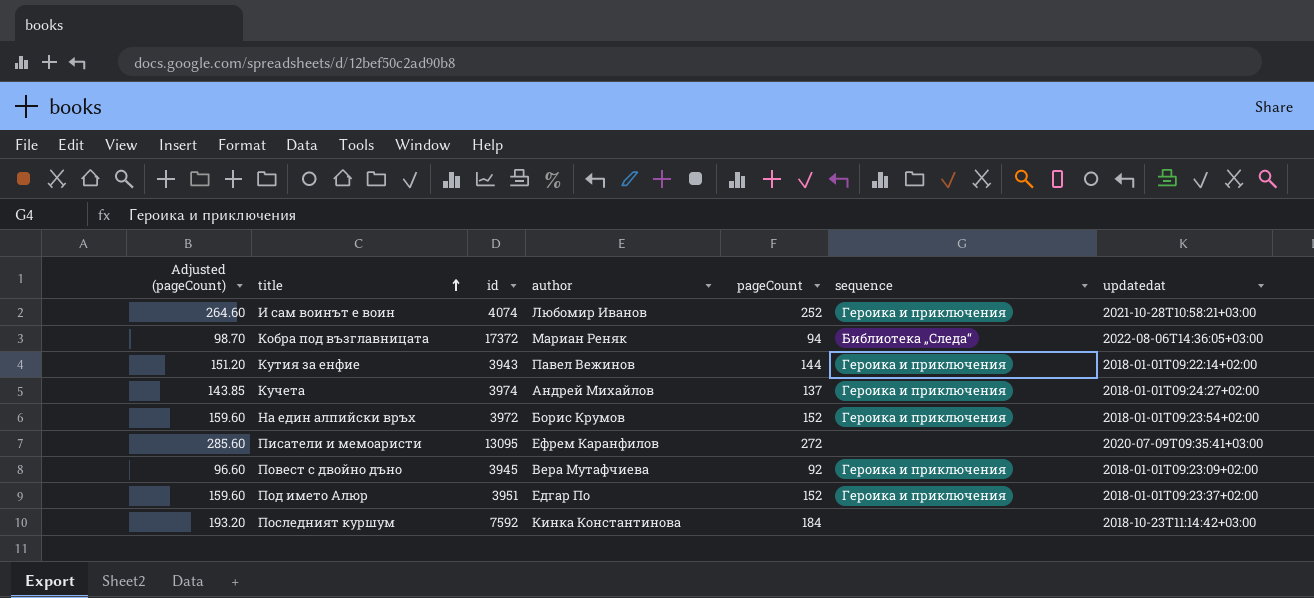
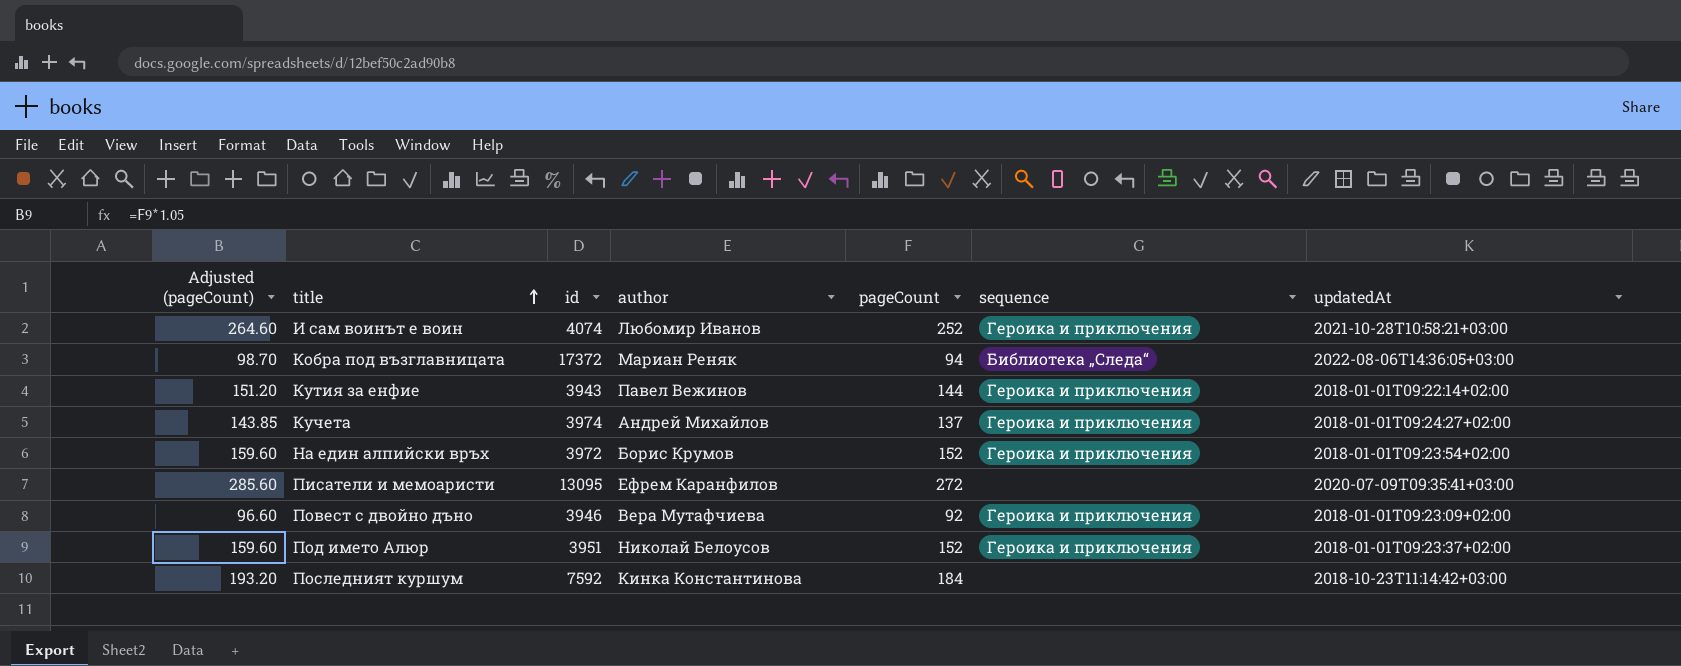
column name: updatedat -> updatedAt
Повест с двойно дъно | id: 3945 -> 3946
Под името Алюр | author: Едгар По -> Николай Белоусов

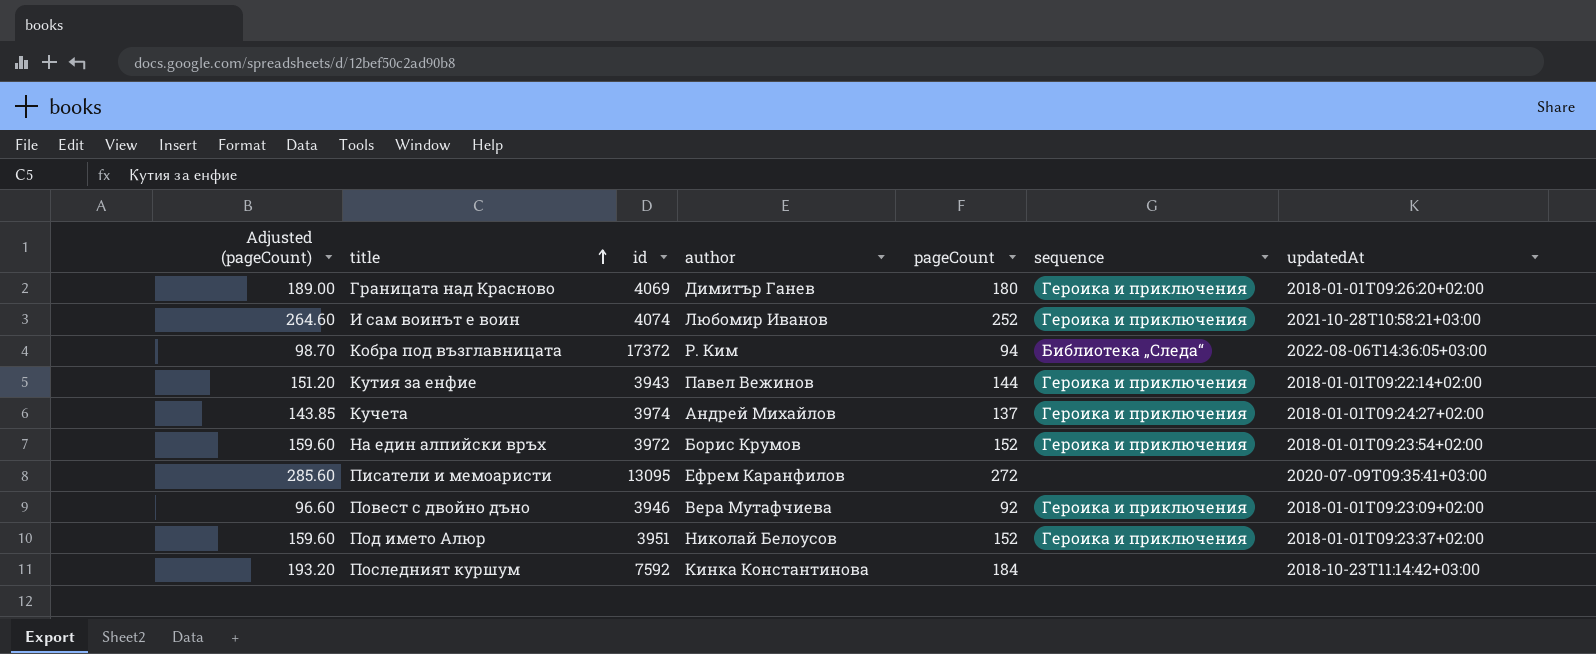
row Границата над Красново: none -> 189.00 | 4069 | Димитър Ганев | 180 | Героика и приключения | 2018-01-01T09:26:20+02:00
Кобра под възглавницата | author: Мариан Реняк -> Р. Ким

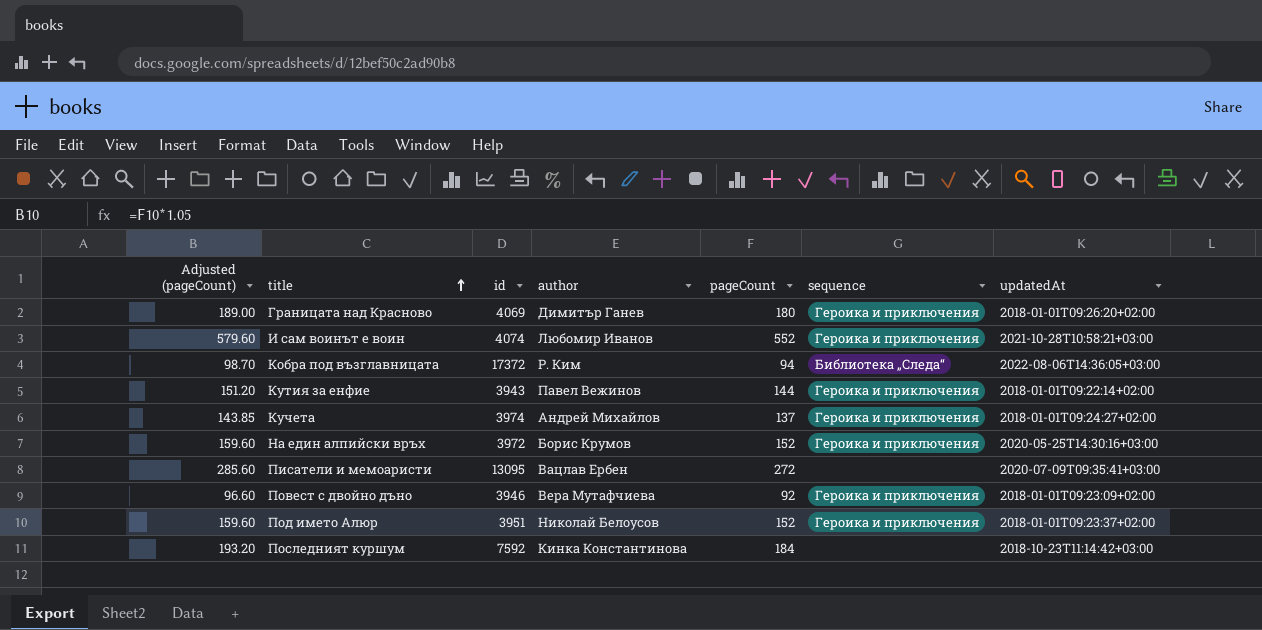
И сам воинът е воин | Adjusted (pageCount): 264.60 -> 579.60
И сам воинът е воин | pageCount: 252 -> 552
На един алпийски връх | updatedAt: 2018-01-01T09:23:54+02:00 -> 2020-05-25T14:30:16+03:00
Писатели и мемоаристи | author: Ефрем Каранфилов -> Вацлав Ербен

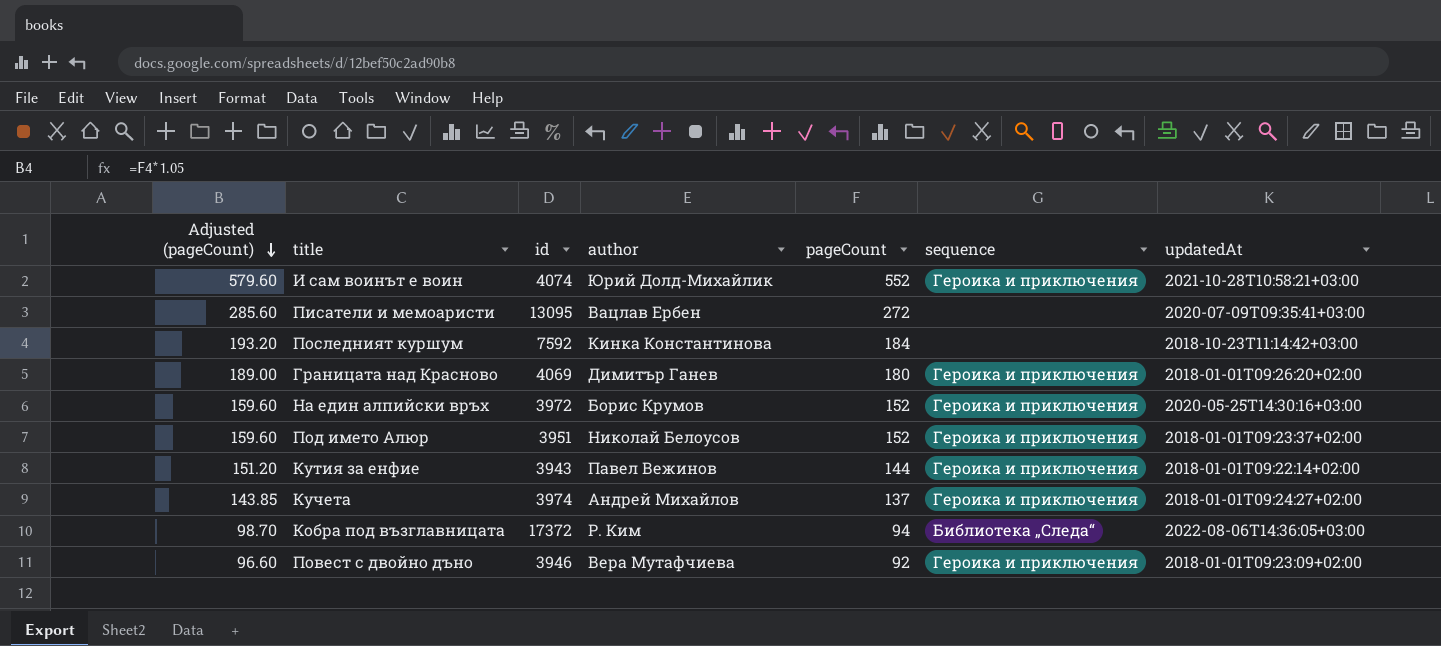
row order: title ascending -> Adjusted (pageCount) descending
И сам воинът е воин | author: Любомир Иванов -> Юрий Долд-Михайлик

